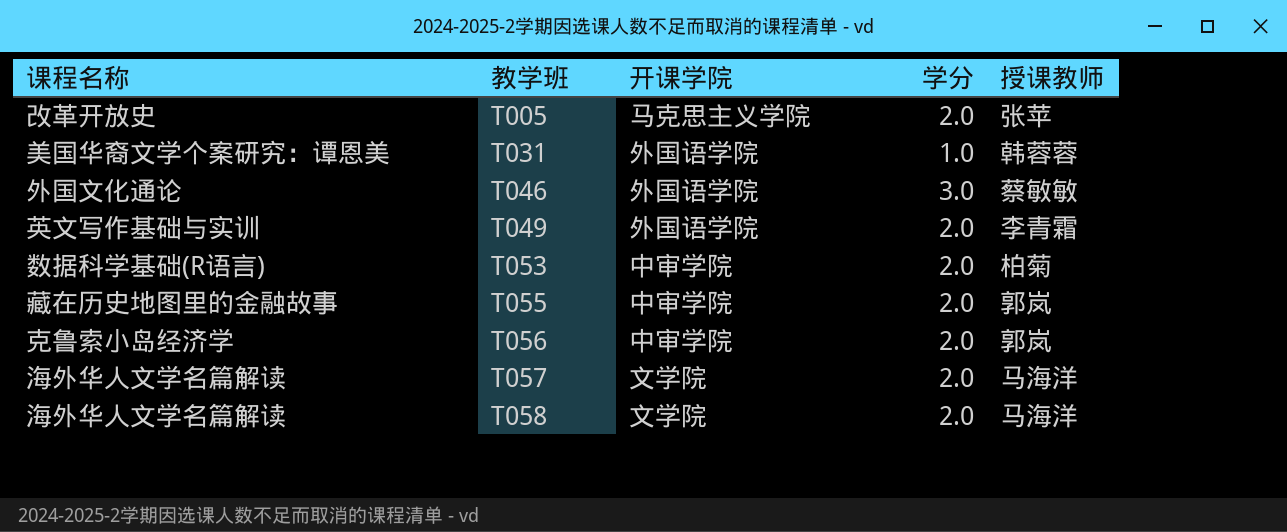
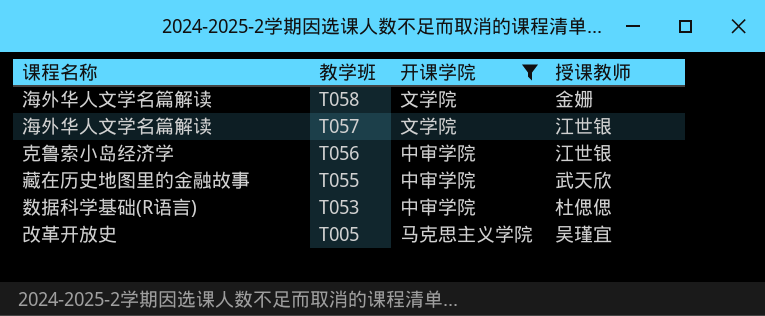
filter: none -> 开课学院 != 外国语学院
row order: 教学班 ascending -> 教学班 descending
column 学分 | position: 4 -> none
T058 | 授课教师: 马海洋 -> 金姗
T057 | 授课教师: 马海洋 -> 江世银
T056 | 授课教师: 郭岚 -> 江世银
T055 | 授课教师: 郭岚 -> 武天欣
T053 | 授课教师: 柏菊 -> 杜偲偲
T005 | 授课教师: 张苹 -> 吴瑾宜

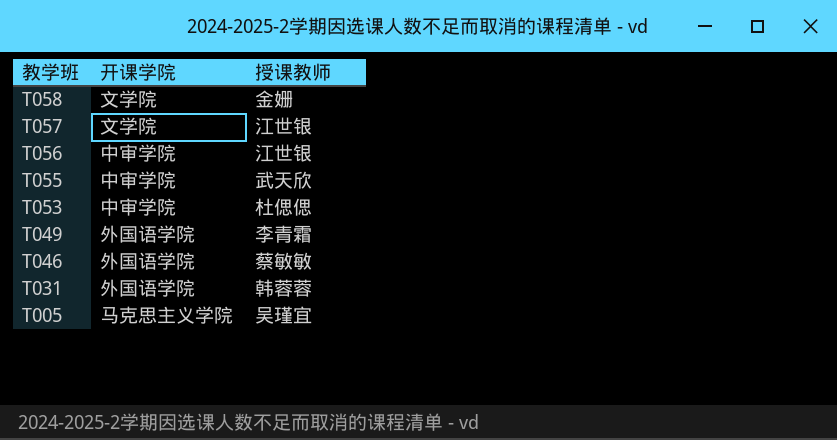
filter: 开课学院 != 外国语学院 -> none
column 课程名称 | position: 1 -> none

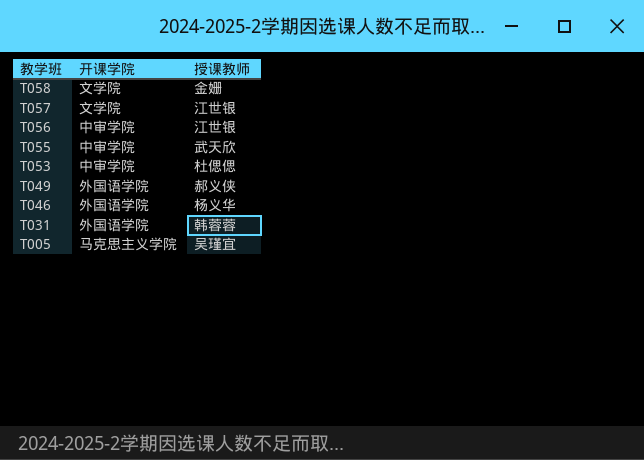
T049 | 授课教师: 李青霜 -> 郝义侠
T046 | 授课教师: 蔡敏敏 -> 杨义华

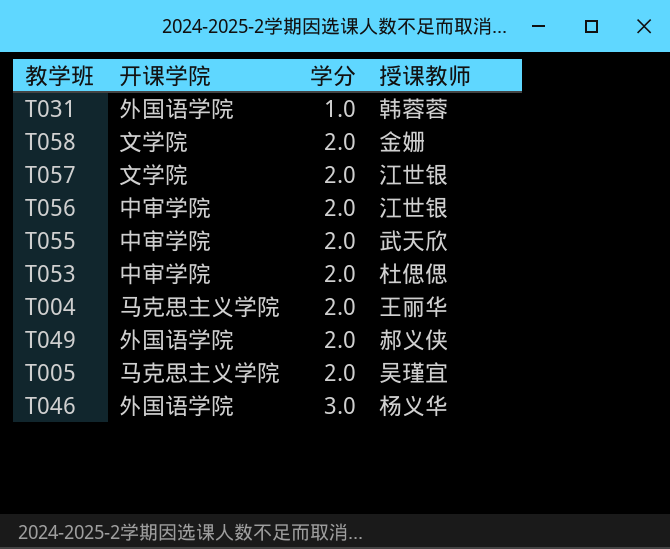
row order: 教学班 descending -> 学分 ascending
column 学分 | position: none -> 3
row T004: none -> 马克思主义学院 | 2.0 | 王丽华

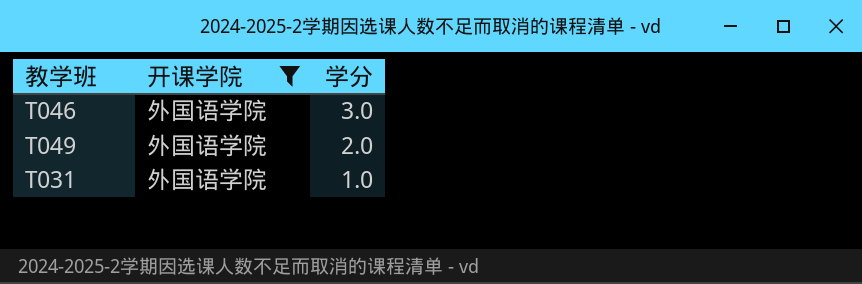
filter: none -> 开课学院 = 外国语学院
row order: 学分 ascending -> 学分 descending
column 授课教师 | position: 4 -> none

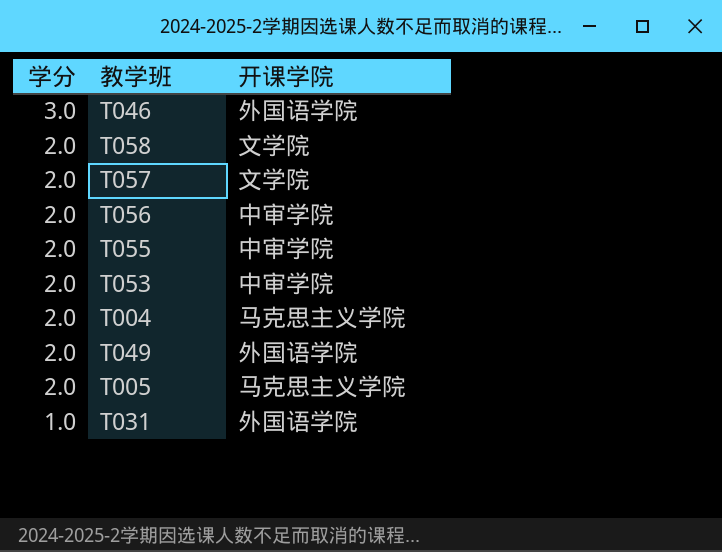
filter: 开课学院 = 外国语学院 -> none
column 学分 | position: 3 -> 1

